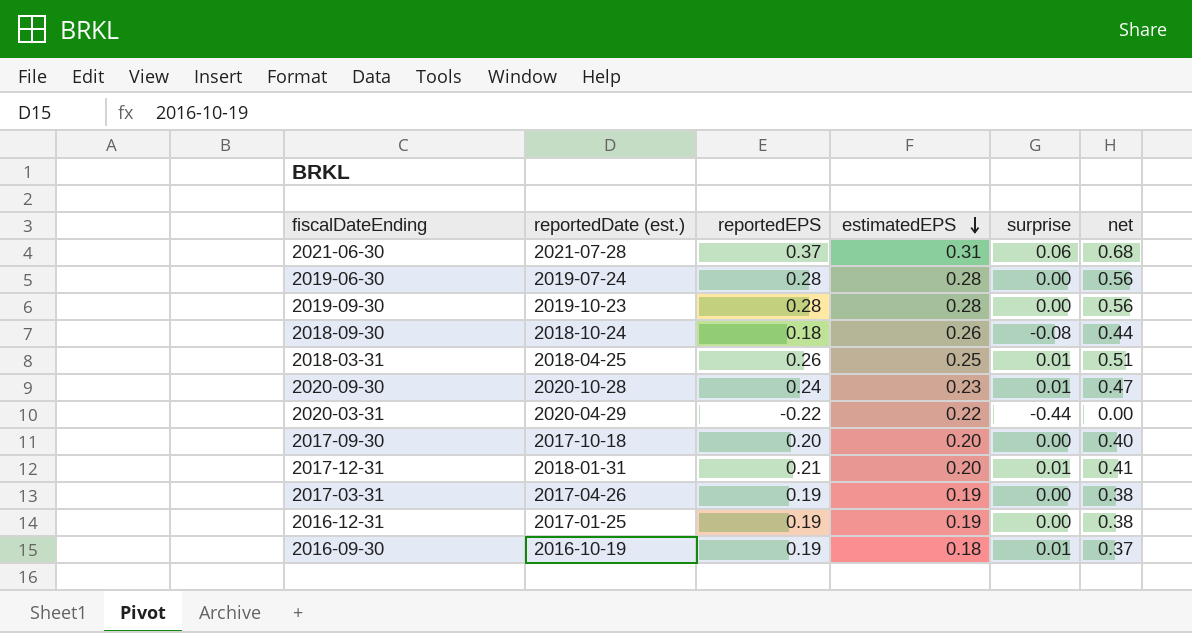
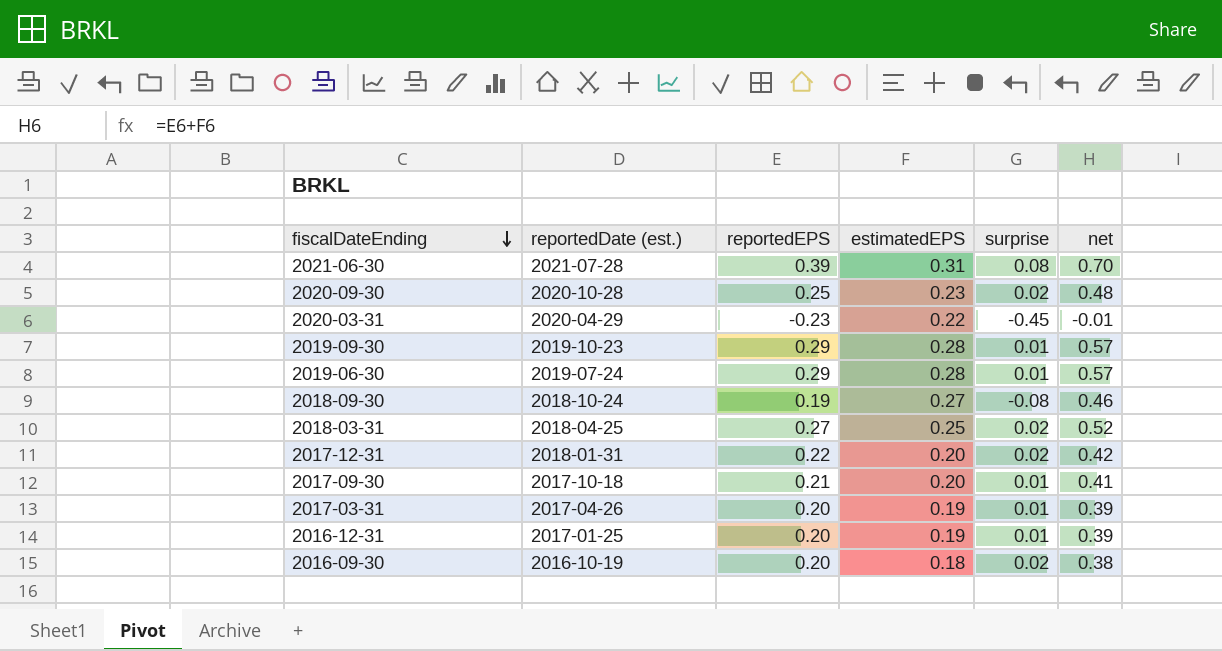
row order: estimatedEPS descending -> fiscalDateEnding descending
2021-06-30 | reportedEPS: 0.37 -> 0.39
2021-06-30 | surprise: 0.06 -> 0.08
2021-06-30 | net: 0.68 -> 0.70
2020-09-30 | reportedEPS: 0.24 -> 0.25
2020-09-30 | surprise: 0.01 -> 0.02
2020-09-30 | net: 0.47 -> 0.48
2020-03-31 | reportedEPS: -0.22 -> -0.23
2020-03-31 | surprise: -0.44 -> -0.45
2020-03-31 | net: 0.00 -> -0.01
2019-09-30 | reportedEPS: 0.28 -> 0.29
2019-09-30 | surprise: 0.00 -> 0.01
2019-09-30 | net: 0.56 -> 0.57
2019-06-30 | reportedEPS: 0.28 -> 0.29
2019-06-30 | surprise: 0.00 -> 0.01
2019-06-30 | net: 0.56 -> 0.57
2018-09-30 | reportedEPS: 0.18 -> 0.19
2018-09-30 | estimatedEPS: 0.26 -> 0.27
2018-09-30 | net: 0.44 -> 0.46
2018-03-31 | reportedEPS: 0.26 -> 0.27
2018-03-31 | surprise: 0.01 -> 0.02
2018-03-31 | net: 0.51 -> 0.52
2017-12-31 | reportedEPS: 0.21 -> 0.22
2017-12-31 | surprise: 0.01 -> 0.02
2017-12-31 | net: 0.41 -> 0.42
2017-09-30 | reportedEPS: 0.20 -> 0.21
2017-09-30 | surprise: 0.00 -> 0.01
2017-09-30 | net: 0.40 -> 0.41
2017-03-31 | reportedEPS: 0.19 -> 0.20
2017-03-31 | surprise: 0.00 -> 0.01
2017-03-31 | net: 0.38 -> 0.39
2016-12-31 | reportedEPS: 0.19 -> 0.20
2016-12-31 | surprise: 0.00 -> 0.01
2016-12-31 | net: 0.38 -> 0.39
2016-09-30 | reportedEPS: 0.19 -> 0.20
2016-09-30 | surprise: 0.01 -> 0.02
2016-09-30 | net: 0.37 -> 0.38

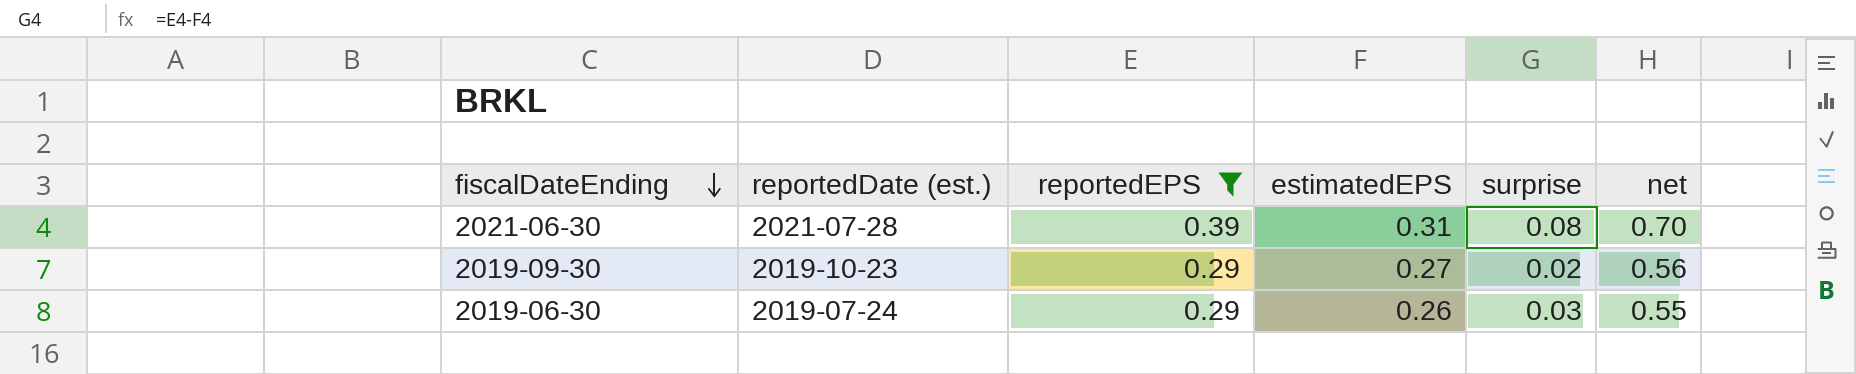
filter: none -> reportedEPS >= 0.29
2019-09-30 | estimatedEPS: 0.28 -> 0.27
2019-09-30 | surprise: 0.01 -> 0.02
2019-09-30 | net: 0.57 -> 0.56
2019-06-30 | estimatedEPS: 0.28 -> 0.26
2019-06-30 | surprise: 0.01 -> 0.03
2019-06-30 | net: 0.57 -> 0.55

